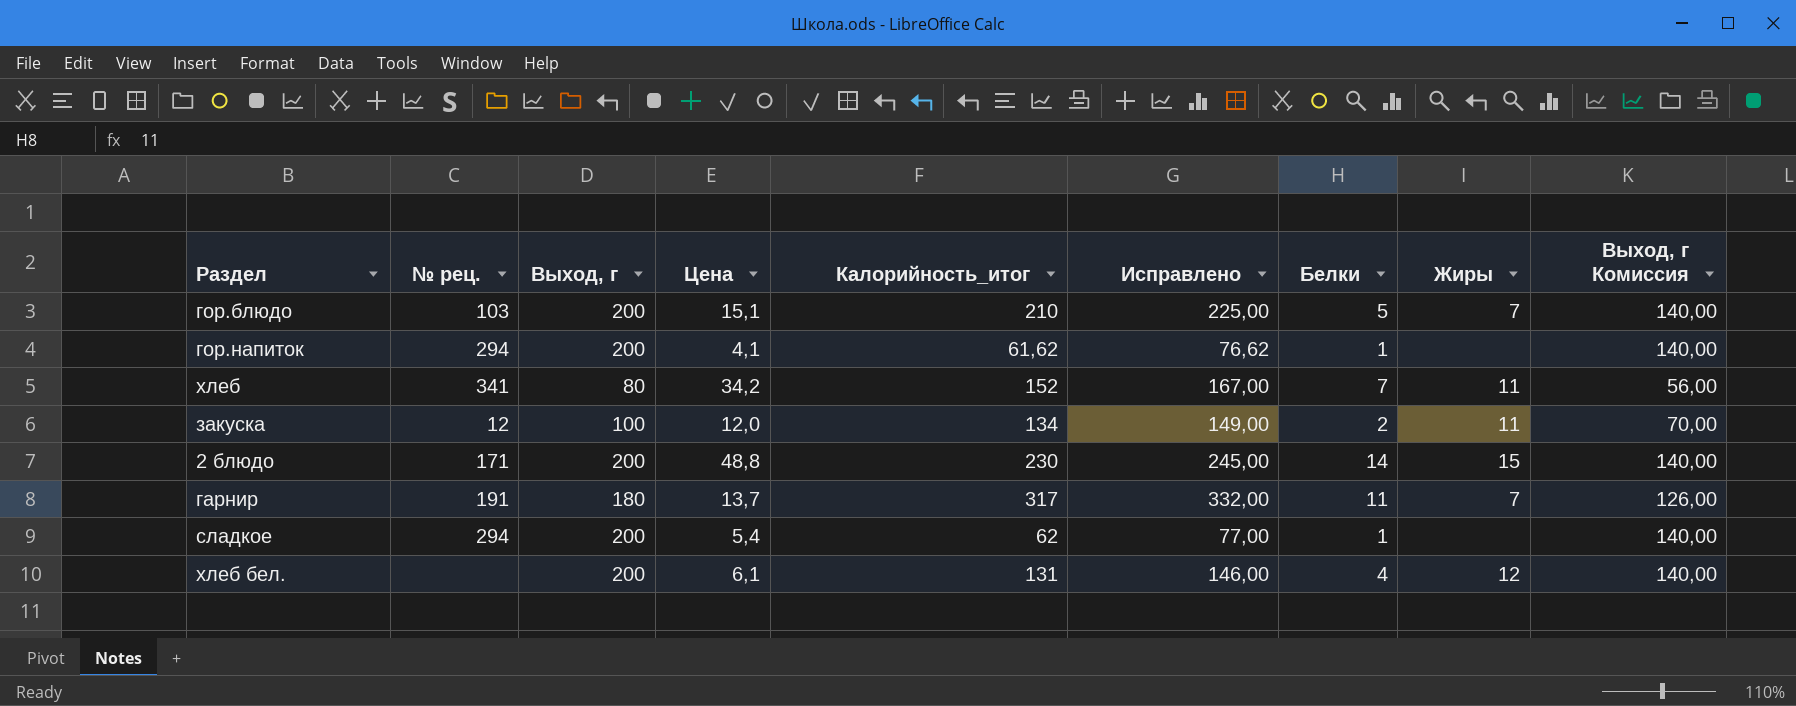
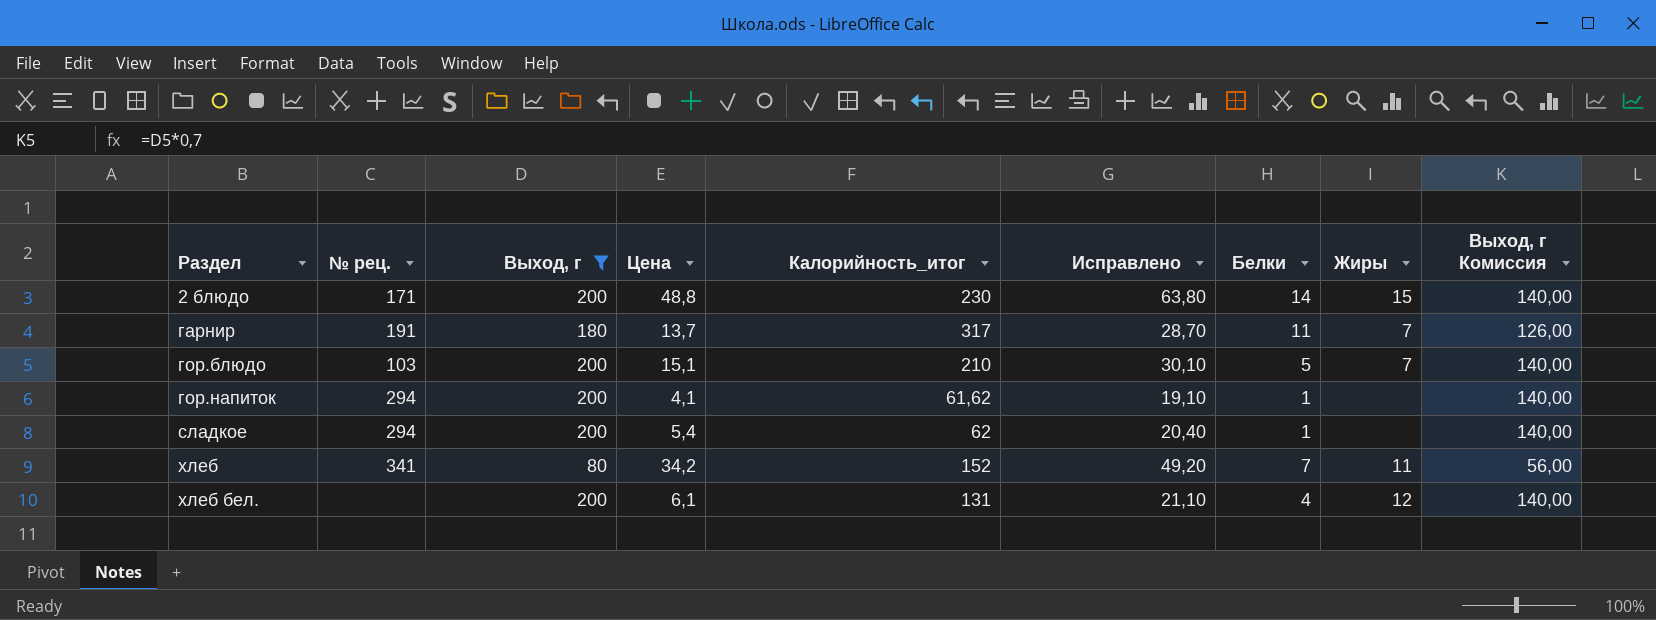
filter: none -> Выход, г != 100
row order: none -> Раздел ascending
column Исправлено | formula: [Калорийность_итог] + 15 -> [Цена] + 15

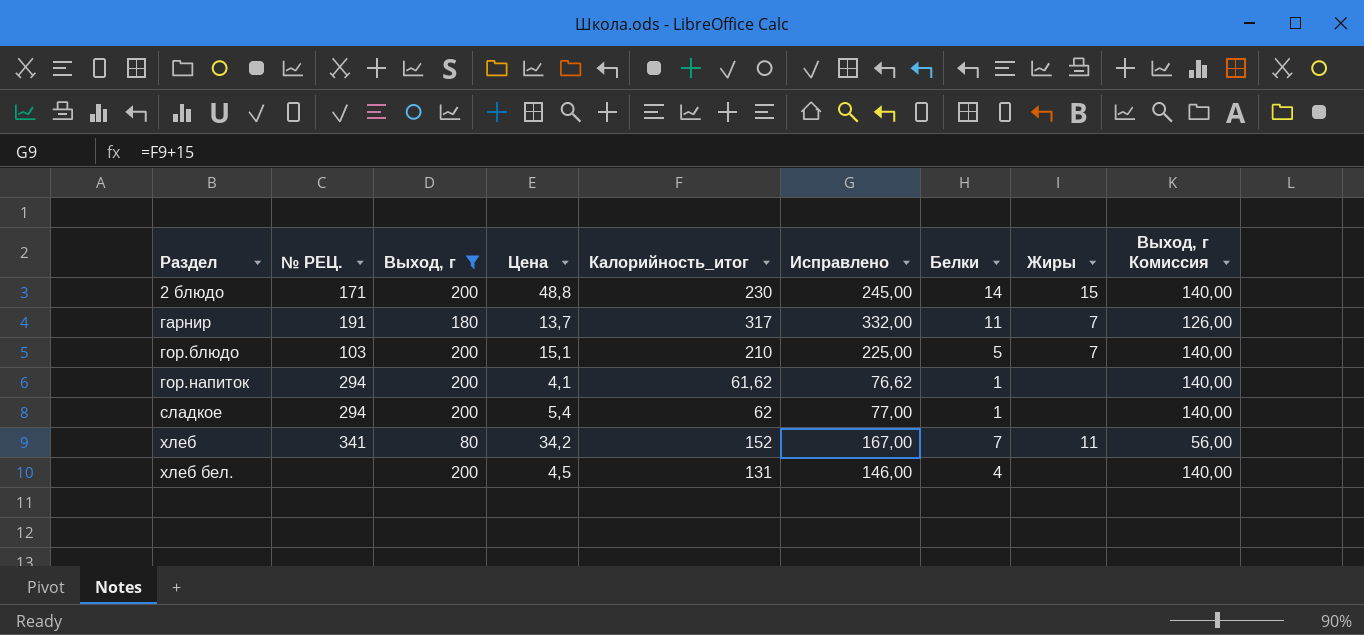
column name: № рец. -> № РЕЦ.
column Исправлено | formula: [Цена] + 15 -> [Калорийность_итог] + 15
хлеб бел. | Цена: 6,1 -> 4,5
хлеб бел. | Жиры: 12 -> none

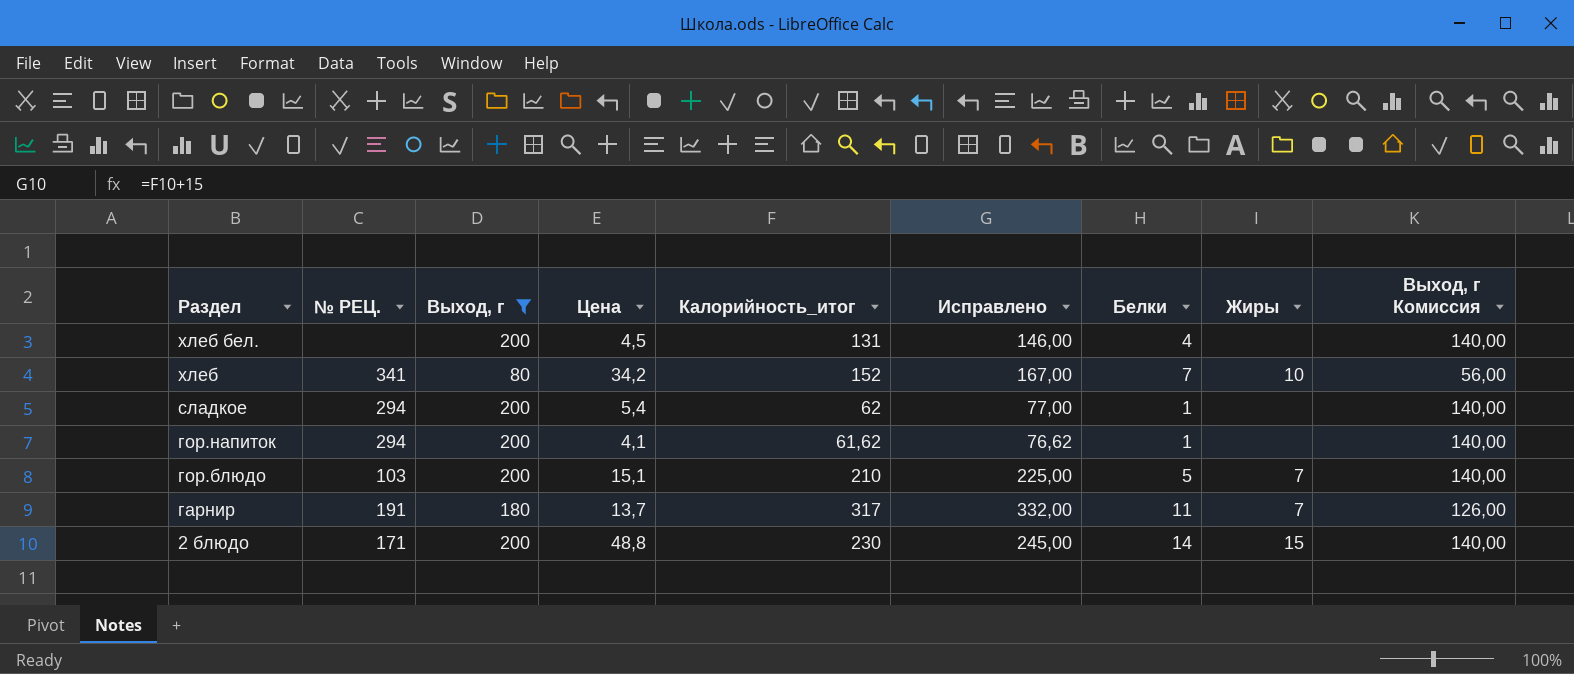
row order: Раздел ascending -> Раздел descending
хлеб | Жиры: 11 -> 10

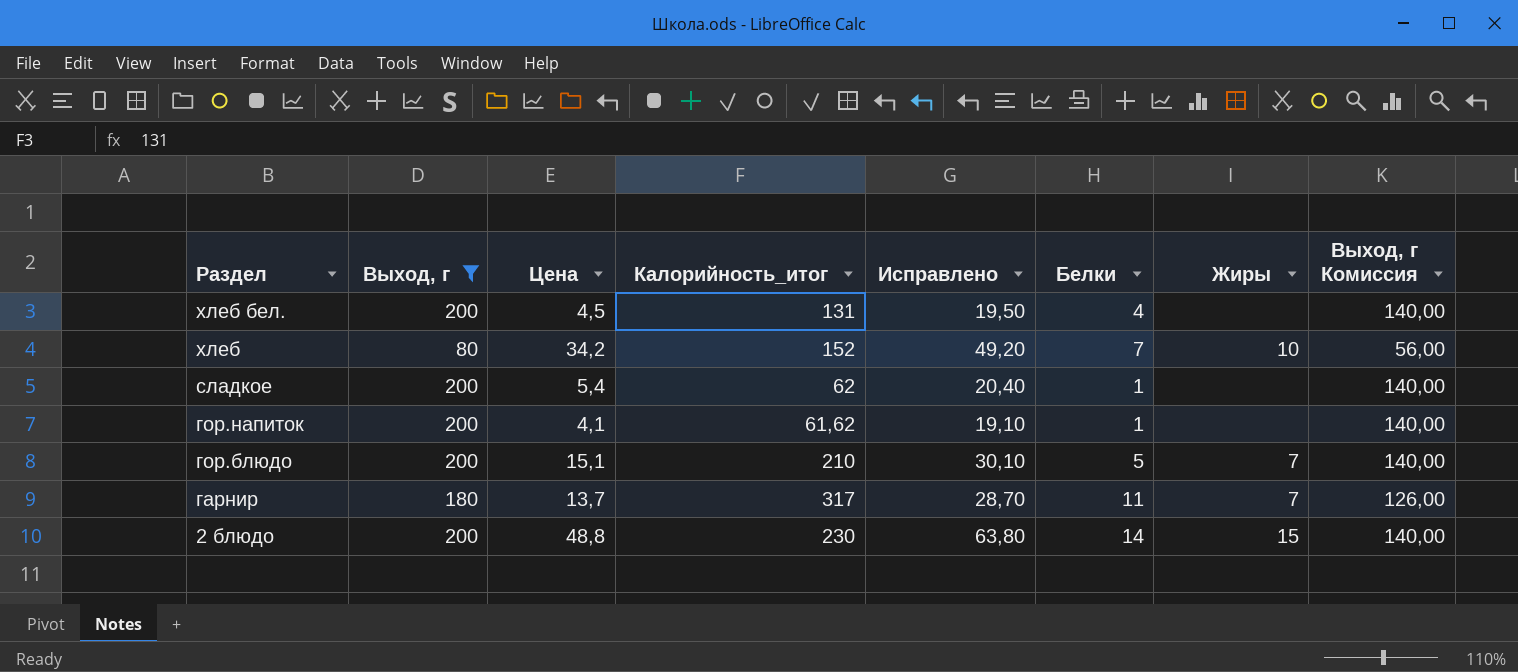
column № РЕЦ. | position: 2 -> none
column Исправлено | formula: [Калорийность_итог] + 15 -> [Цена] + 15

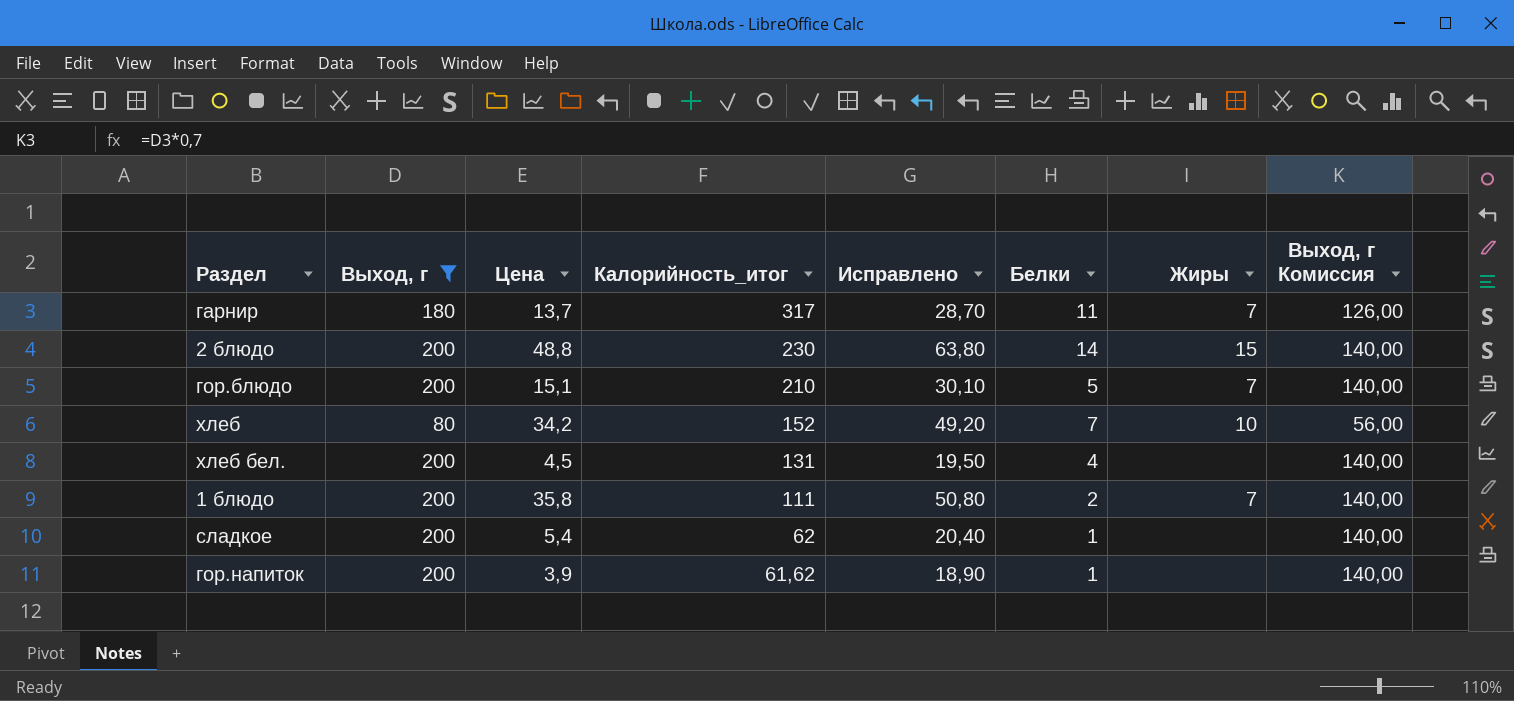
row order: Раздел descending -> Калорийность_итог descending
row 1 блюдо: none -> 200 | 35,8 | 111 | 50,80 | 2 | 7 | 140,00
гор.напиток | Цена: 4,1 -> 3,9
гор.напиток | Исправлено: 19,10 -> 18,90

